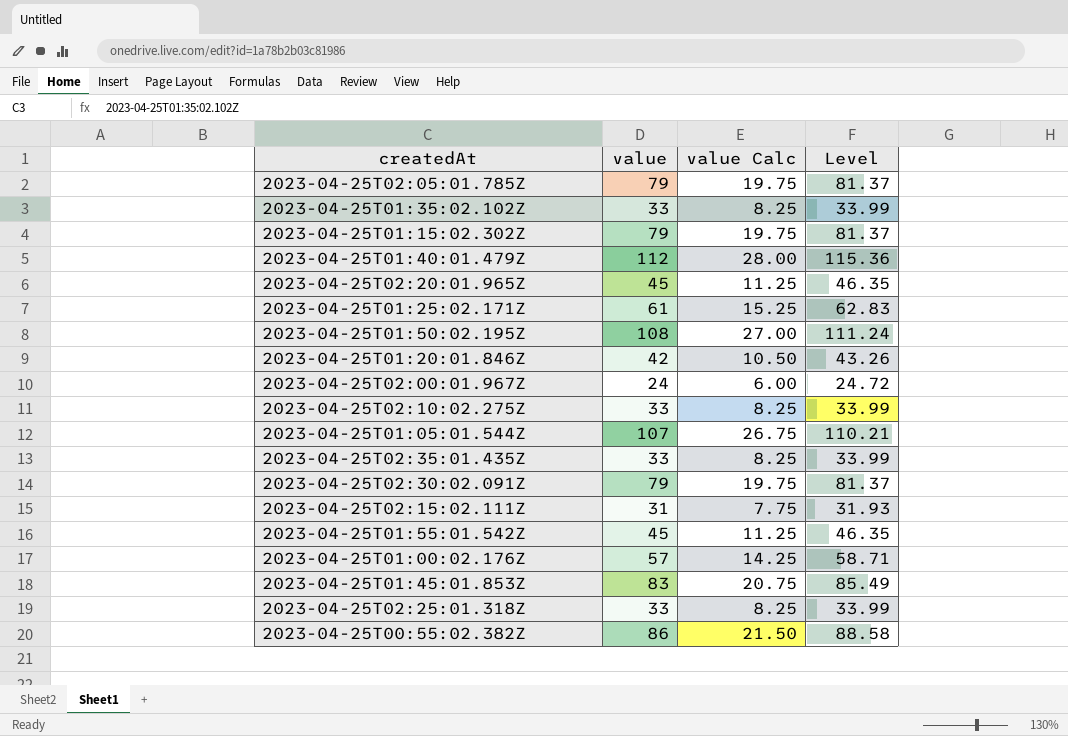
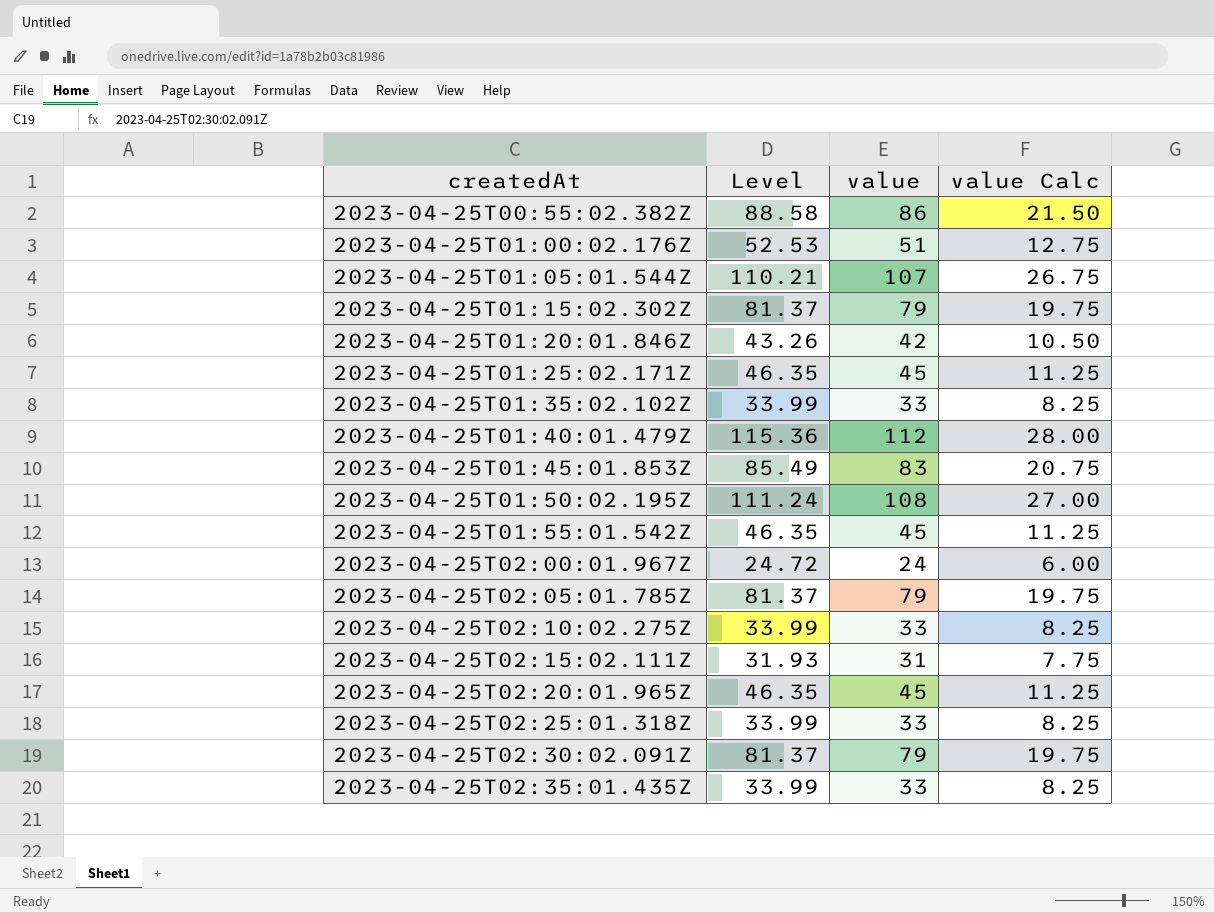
row order: none -> createdAt ascending
column Level | position: 4 -> 2
2023-04-25T01:00:02.176Z | Level: 58.71 -> 52.53
2023-04-25T01:00:02.176Z | value: 57 -> 51
2023-04-25T01:00:02.176Z | value Calc: 14.25 -> 12.75
2023-04-25T01:25:02.171Z | Level: 62.83 -> 46.35
2023-04-25T01:25:02.171Z | value: 61 -> 45
2023-04-25T01:25:02.171Z | value Calc: 15.25 -> 11.25

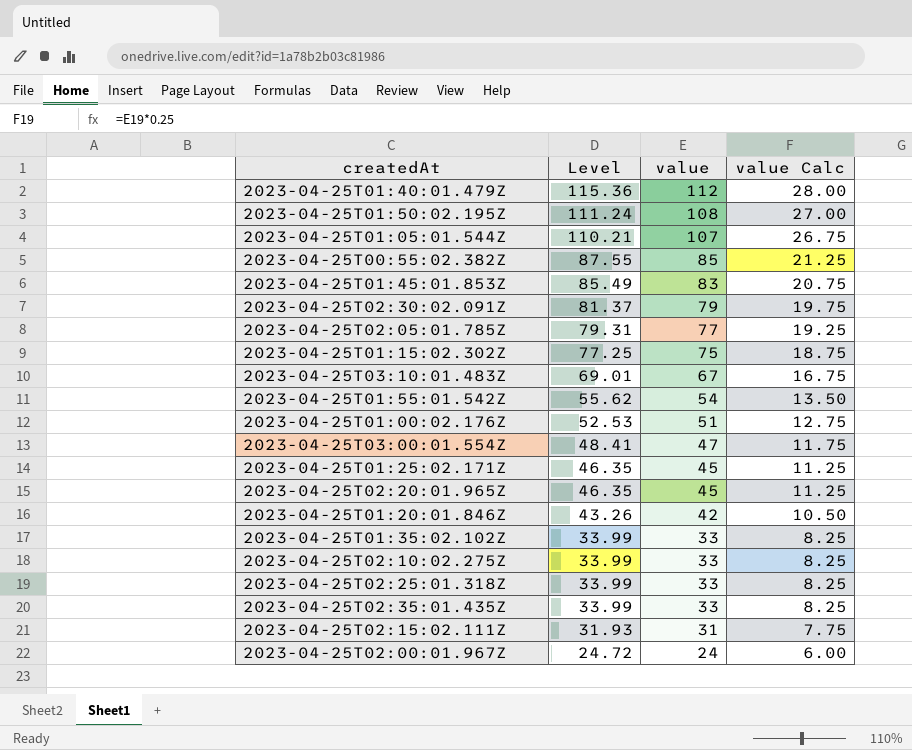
row order: createdAt ascending -> Level descending
2023-04-25T00:55:02.382Z | Level: 88.58 -> 87.55
2023-04-25T00:55:02.382Z | value: 86 -> 85
2023-04-25T00:55:02.382Z | value Calc: 21.50 -> 21.25
2023-04-25T02:05:01.785Z | Level: 81.37 -> 79.31
2023-04-25T02:05:01.785Z | value: 79 -> 77
2023-04-25T02:05:01.785Z | value Calc: 19.75 -> 19.25
2023-04-25T01:15:02.302Z | Level: 81.37 -> 77.25
2023-04-25T01:15:02.302Z | value: 79 -> 75
2023-04-25T01:15:02.302Z | value Calc: 19.75 -> 18.75
row 2023-04-25T03:10:01.483Z: none -> 69.01 | 67 | 16.75
2023-04-25T01:55:01.542Z | Level: 46.35 -> 55.62
2023-04-25T01:55:01.542Z | value: 45 -> 54
2023-04-25T01:55:01.542Z | value Calc: 11.25 -> 13.50
row 2023-04-25T03:00:01.554Z: none -> 48.41 | 47 | 11.75

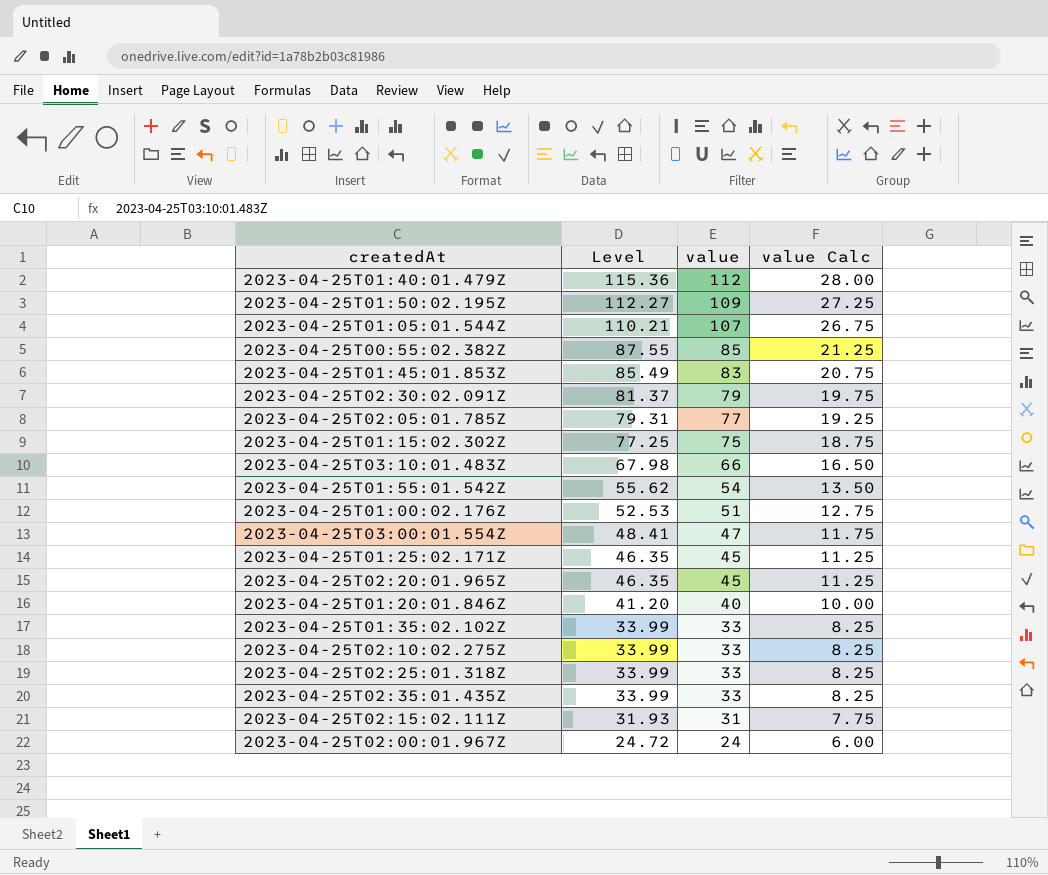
2023-04-25T01:50:02.195Z | Level: 111.24 -> 112.27
2023-04-25T01:50:02.195Z | value: 108 -> 109
2023-04-25T01:50:02.195Z | value Calc: 27.00 -> 27.25
2023-04-25T03:10:01.483Z | Level: 69.01 -> 67.98
2023-04-25T03:10:01.483Z | value: 67 -> 66
2023-04-25T03:10:01.483Z | value Calc: 16.75 -> 16.50
2023-04-25T01:20:01.846Z | Level: 43.26 -> 41.20
2023-04-25T01:20:01.846Z | value: 42 -> 40
2023-04-25T01:20:01.846Z | value Calc: 10.50 -> 10.00

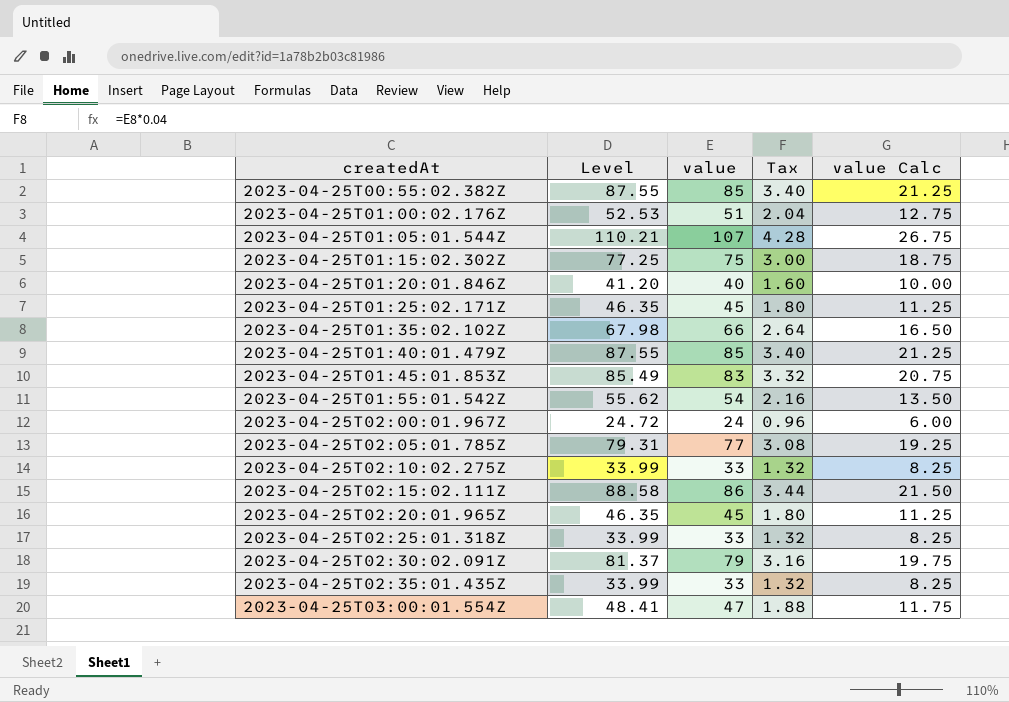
row order: Level descending -> createdAt ascending
column Tax | formula: none -> [value] * 0.04
row 2023-04-25T01:50:02.195Z: 112.27 | 109 | 27.25 -> none
row 2023-04-25T03:10:01.483Z: 67.98 | 66 | 16.50 -> none
2023-04-25T01:35:02.102Z | Level: 33.99 -> 67.98
2023-04-25T01:35:02.102Z | value: 33 -> 66
2023-04-25T01:35:02.102Z | value Calc: 8.25 -> 16.50
2023-04-25T01:40:01.479Z | Level: 115.36 -> 87.55
2023-04-25T01:40:01.479Z | value: 112 -> 85
2023-04-25T01:40:01.479Z | value Calc: 28.00 -> 21.25
2023-04-25T02:15:02.111Z | Level: 31.93 -> 88.58
2023-04-25T02:15:02.111Z | value: 31 -> 86
2023-04-25T02:15:02.111Z | value Calc: 7.75 -> 21.50

